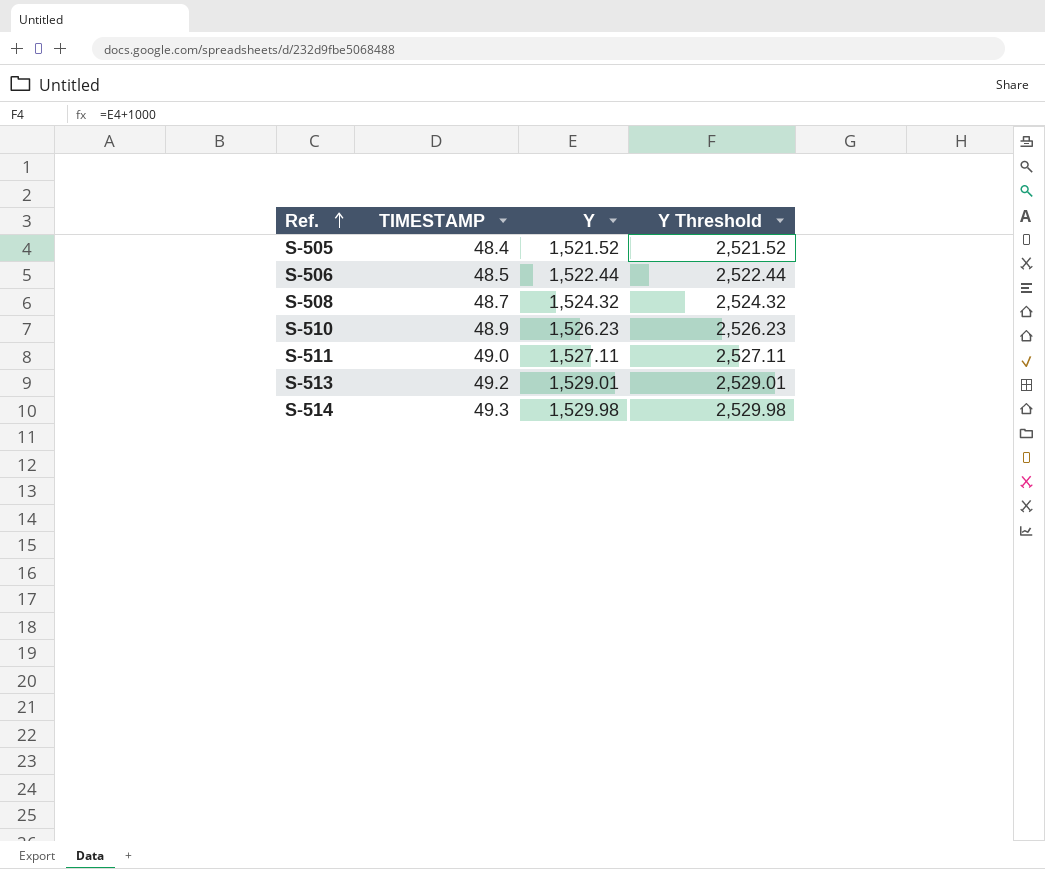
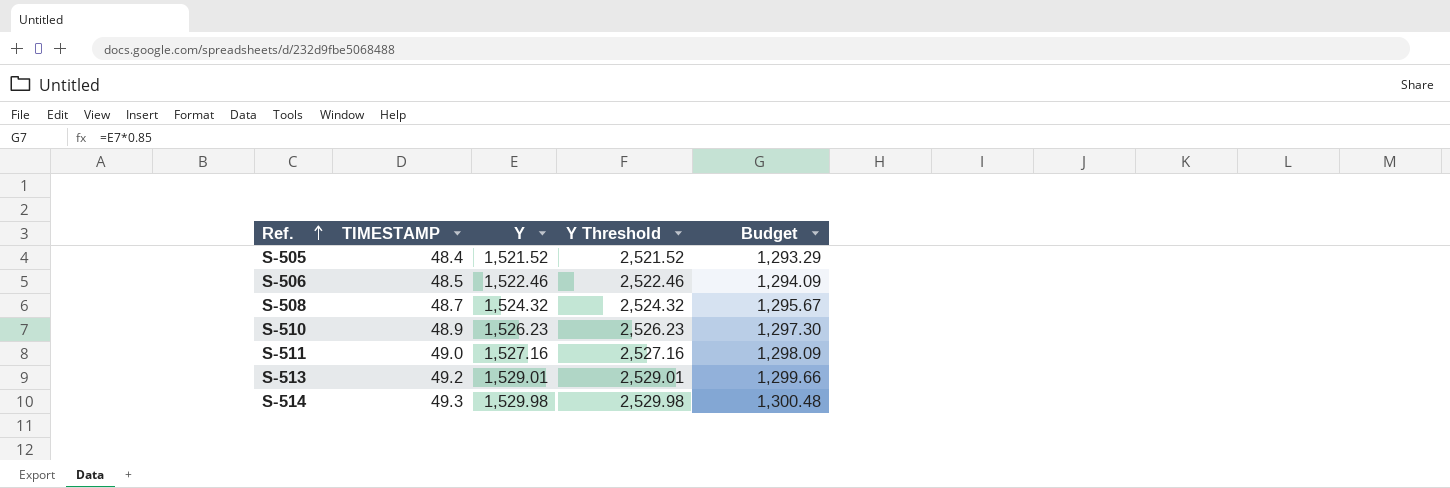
column Budget | formula: none -> [Y] * 0.85
S-506 | Y: 1,522.44 -> 1,522.46
S-506 | Y Threshold: 2,522.44 -> 2,522.46
S-511 | Y: 1,527.11 -> 1,527.16
S-511 | Y Threshold: 2,527.11 -> 2,527.16

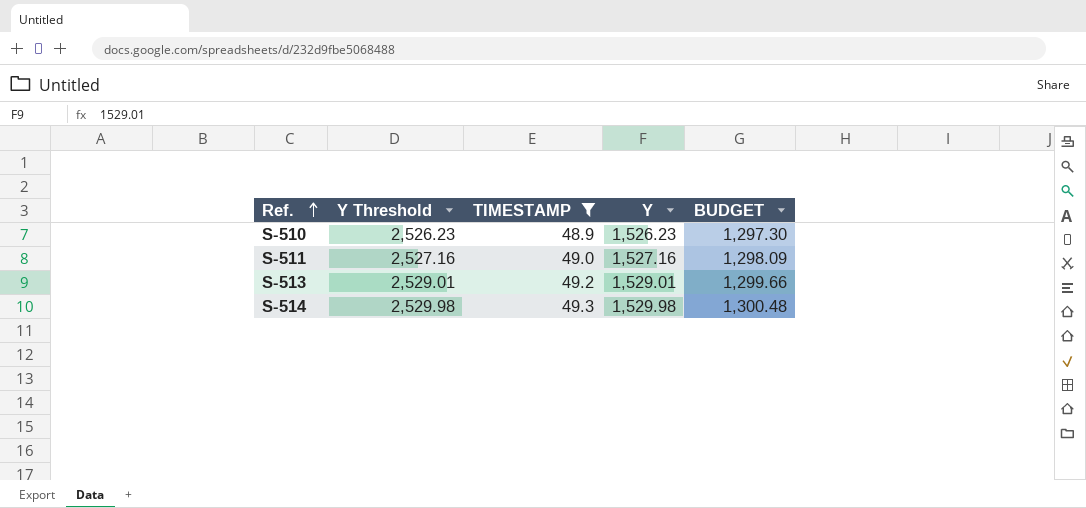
filter: none -> TIMESTAMP >= 48.9
column Y Threshold | position: 4 -> 2
column name: Budget -> BUDGET

